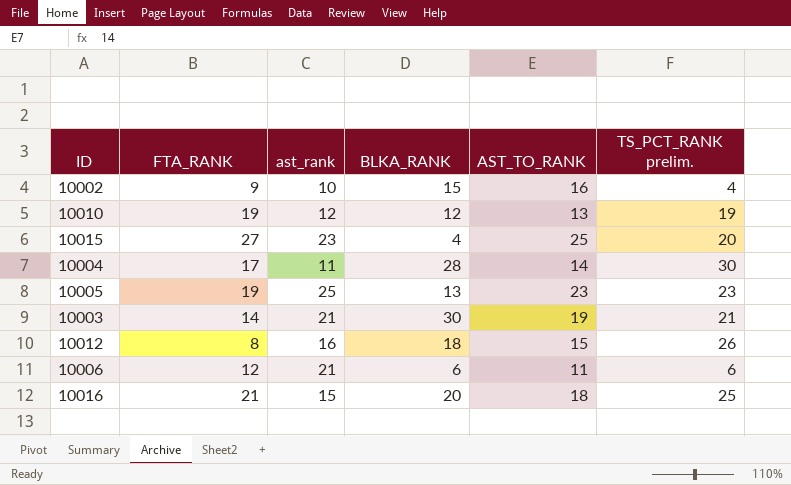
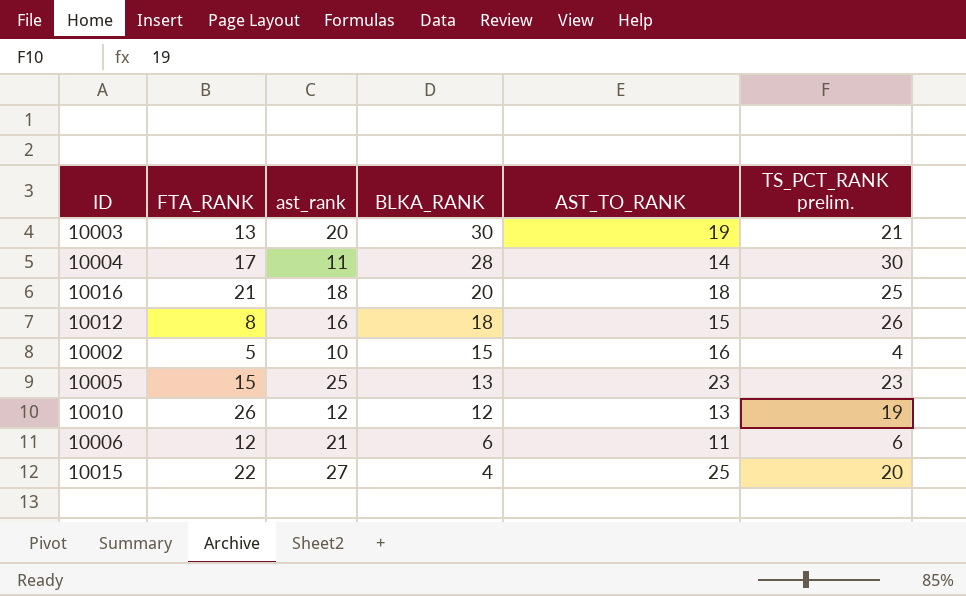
row order: none -> BLKA_RANK descending
10003 | FTA_RANK: 14 -> 13
10003 | ast_rank: 21 -> 20
10016 | ast_rank: 15 -> 18
10002 | FTA_RANK: 9 -> 5
10005 | FTA_RANK: 19 -> 15
10010 | FTA_RANK: 19 -> 26
10015 | FTA_RANK: 27 -> 22
10015 | ast_rank: 23 -> 27

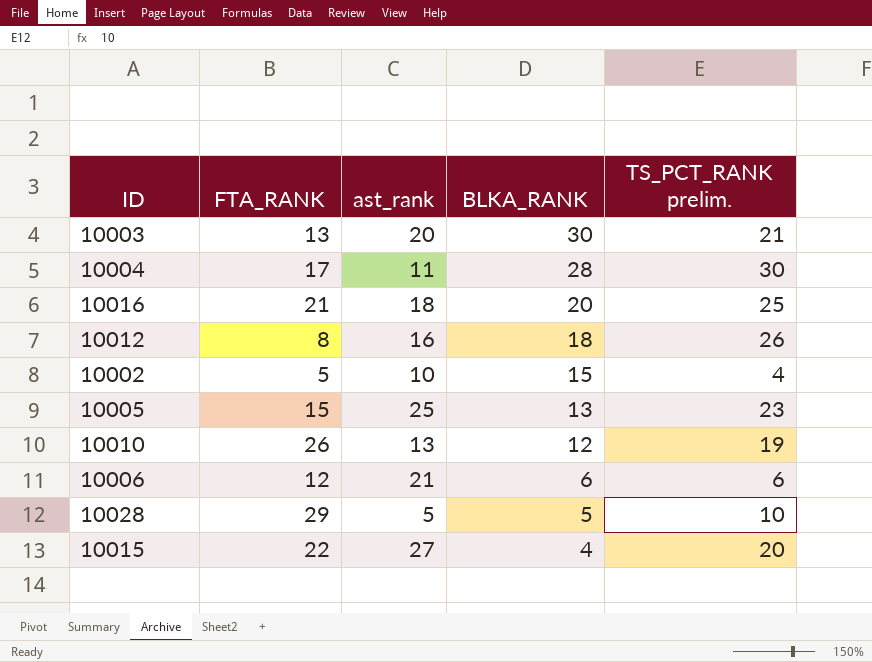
column AST_TO_RANK | position: 5 -> none
10010 | ast_rank: 12 -> 13
row 10028: none -> 29 | 5 | 5 | 10

